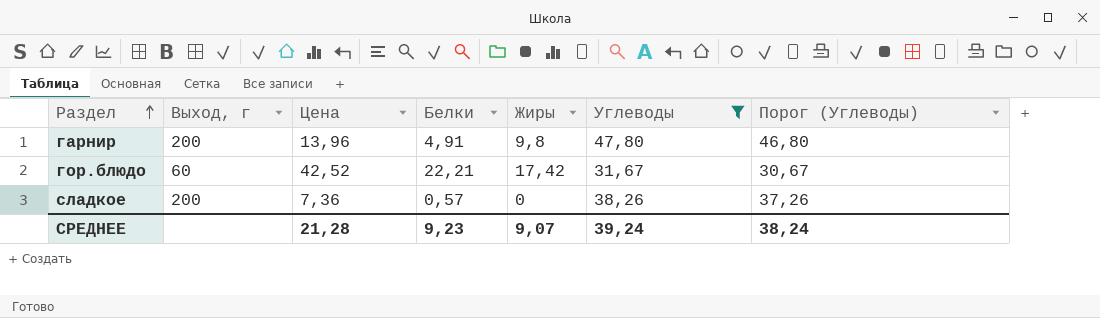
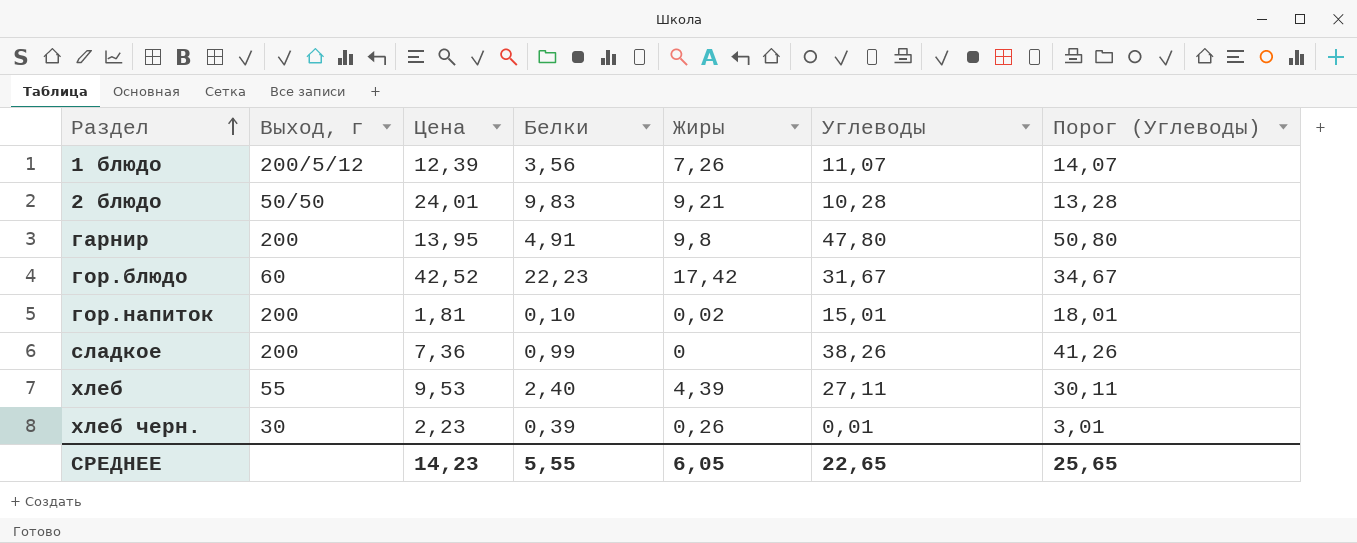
filter: Углеводы >= 31,67 -> none
column Порог (Углеводы) | formula: [Углеводы] - 1 -> [Углеводы] + 3
гарнир | Цена: 13,96 -> 13,95
гор.блюдо | Белки: 22,21 -> 22,23
сладкое | Белки: 0,57 -> 0,99
СРЕДНЕЕ | Цена: 21,28 -> 14,23
СРЕДНЕЕ | Белки: 9,23 -> 5,55
СРЕДНЕЕ | Жиры: 9,07 -> 6,05
СРЕДНЕЕ | Углеводы: 39,24 -> 22,65
СРЕДНЕЕ | Порог (Углеводы): 38,24 -> 25,65

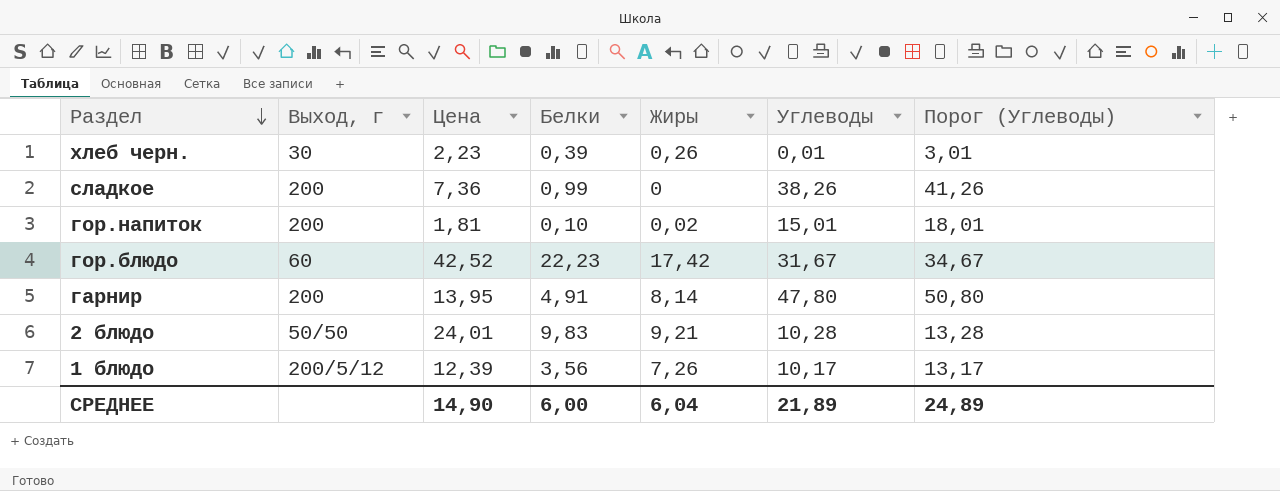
row order: Раздел ascending -> Раздел descending
row хлеб: 55 | 9,53 | 2,40 | 4,39 | 27,11 | 30,11 -> none
гарнир | Жиры: 9,8 -> 8,14
1 блюдо | Углеводы: 11,07 -> 10,17
1 блюдо | Порог (Углеводы): 14,07 -> 13,17
СРЕДНЕЕ | Цена: 14,23 -> 14,90
СРЕДНЕЕ | Белки: 5,55 -> 6,00
СРЕДНЕЕ | Жиры: 6,05 -> 6,04
СРЕДНЕЕ | Углеводы: 22,65 -> 21,89
СРЕДНЕЕ | Порог (Углеводы): 25,65 -> 24,89

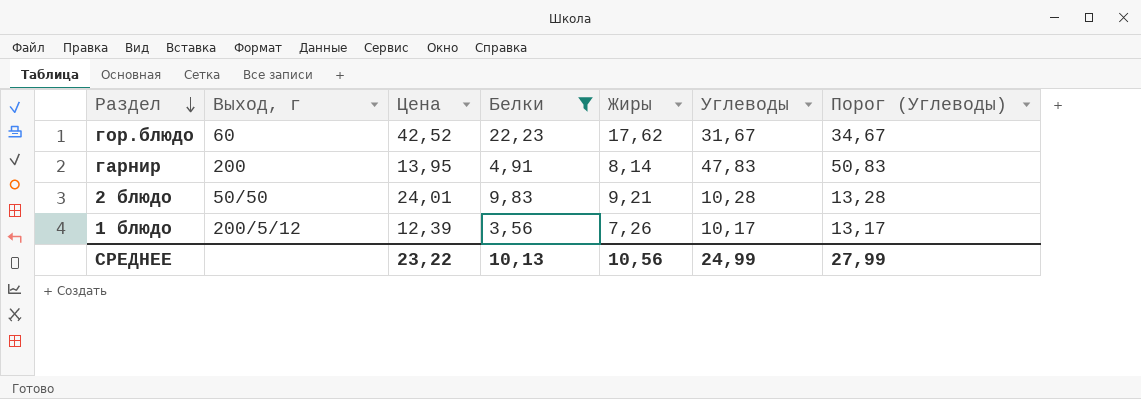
filter: none -> Белки >= 3,56
гор.блюдо | Жиры: 17,42 -> 17,62
гарнир | Углеводы: 47,80 -> 47,83
гарнир | Порог (Углеводы): 50,80 -> 50,83
СРЕДНЕЕ | Цена: 14,90 -> 23,22
СРЕДНЕЕ | Белки: 6,00 -> 10,13
СРЕДНЕЕ | Жиры: 6,04 -> 10,56
СРЕДНЕЕ | Углеводы: 21,89 -> 24,99
СРЕДНЕЕ | Порог (Углеводы): 24,89 -> 27,99

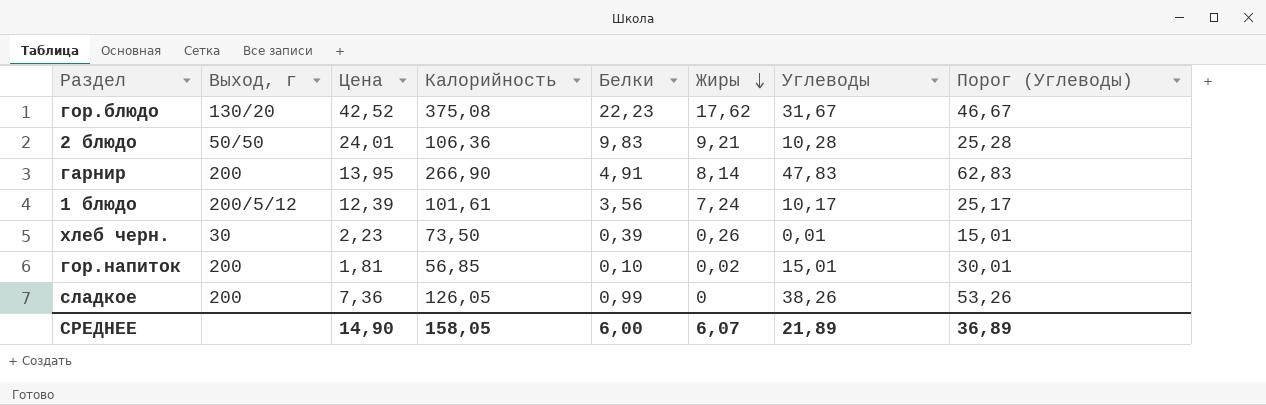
filter: Белки >= 3,56 -> none
row order: Раздел descending -> Жиры descending
column Калорийность | position: none -> 4
column Порог (Углеводы) | formula: [Углеводы] + 3 -> [Углеводы] + 15
гор.блюдо | Выход, г: 60 -> 130/20
1 блюдо | Жиры: 7,26 -> 7,24
СРЕДНЕЕ | Цена: 23,22 -> 14,90
СРЕДНЕЕ | Белки: 10,13 -> 6,00
СРЕДНЕЕ | Жиры: 10,56 -> 6,07
СРЕДНЕЕ | Углеводы: 24,99 -> 21,89
СРЕДНЕЕ | Порог (Углеводы): 27,99 -> 36,89

